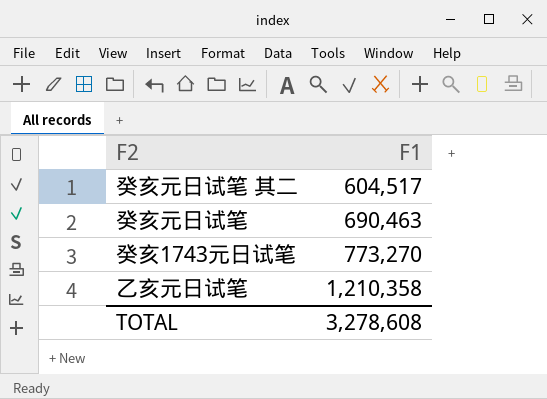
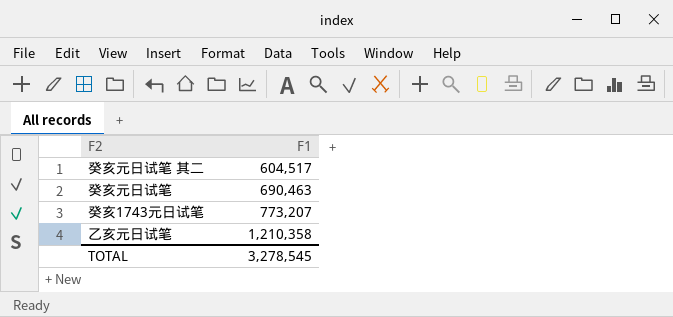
癸亥1743元日试笔 | F1: 773,270 -> 773,207
TOTAL | F1: 3,278,608 -> 3,278,545

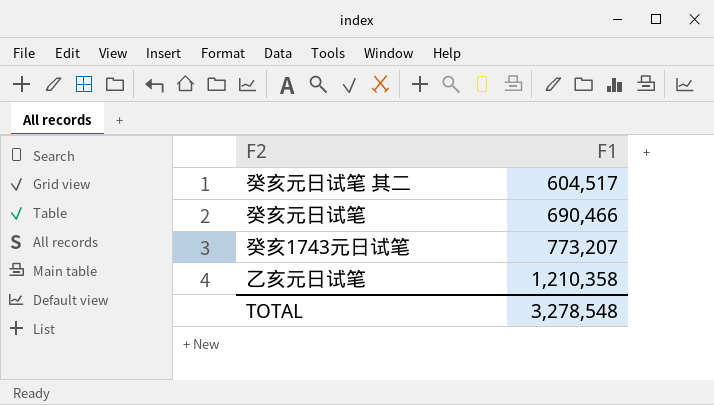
癸亥元日试笔 | F1: 690,463 -> 690,466
TOTAL | F1: 3,278,545 -> 3,278,548

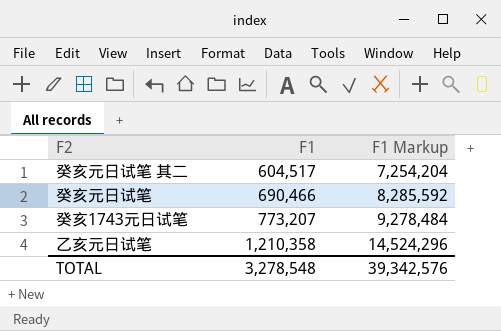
column F1 Markup | formula: none -> [F1] * 12

